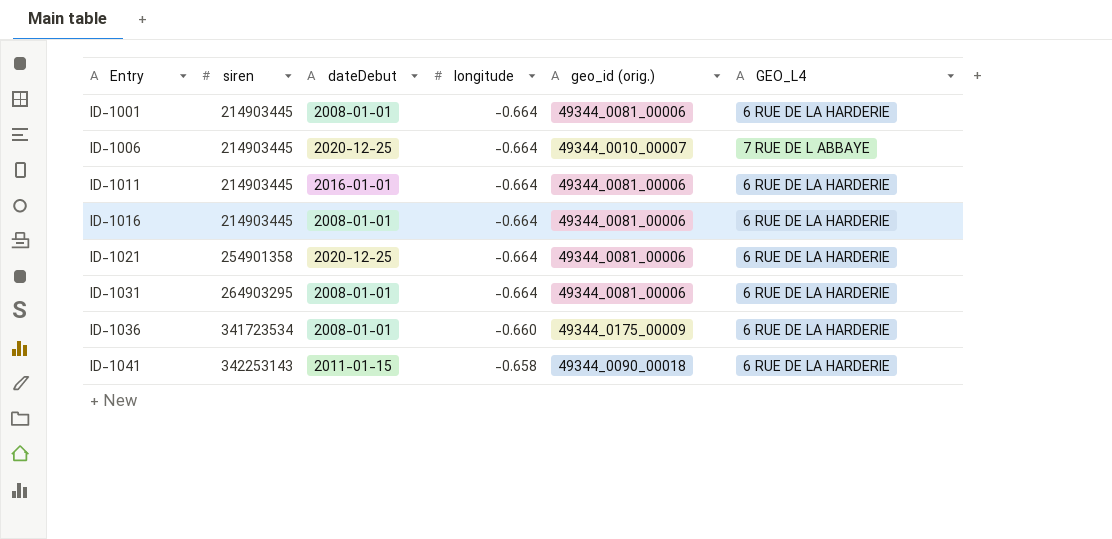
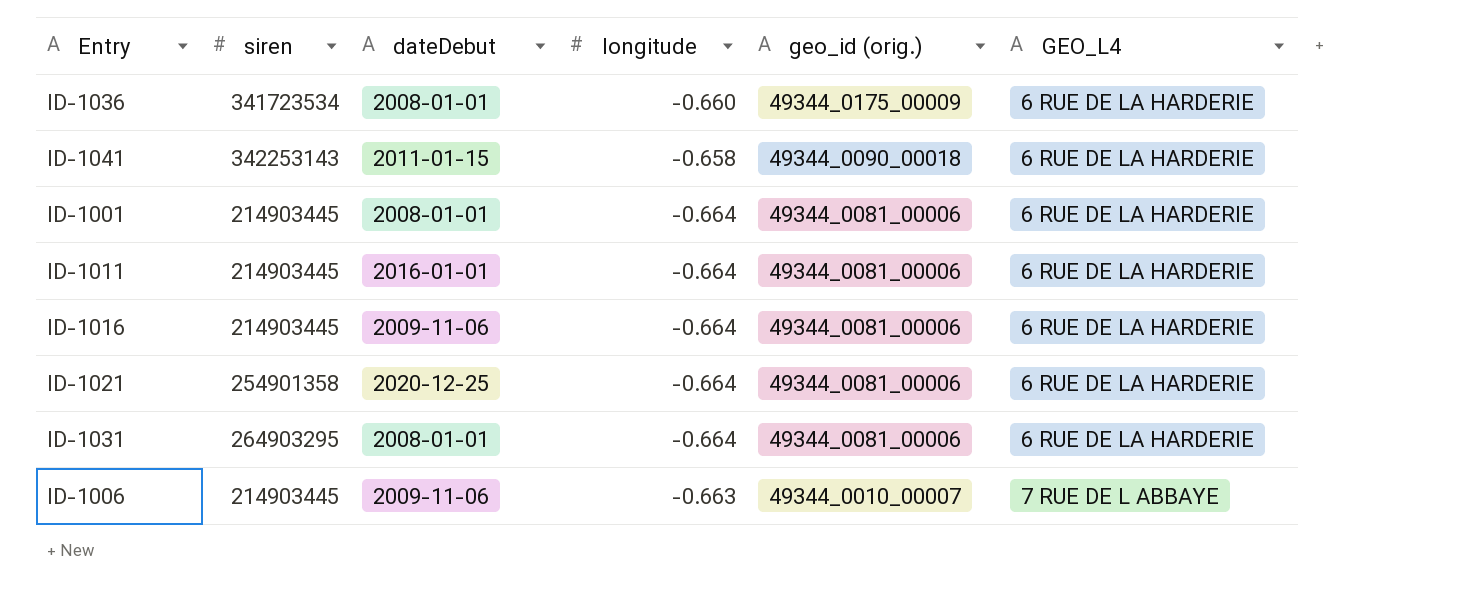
row order: Entry ascending -> geo_id (orig.) descending
ID-1016 | dateDebut: 2008-01-01 -> 2009-11-06
ID-1006 | dateDebut: 2020-12-25 -> 2009-11-06
ID-1006 | longitude: -0.664 -> -0.663

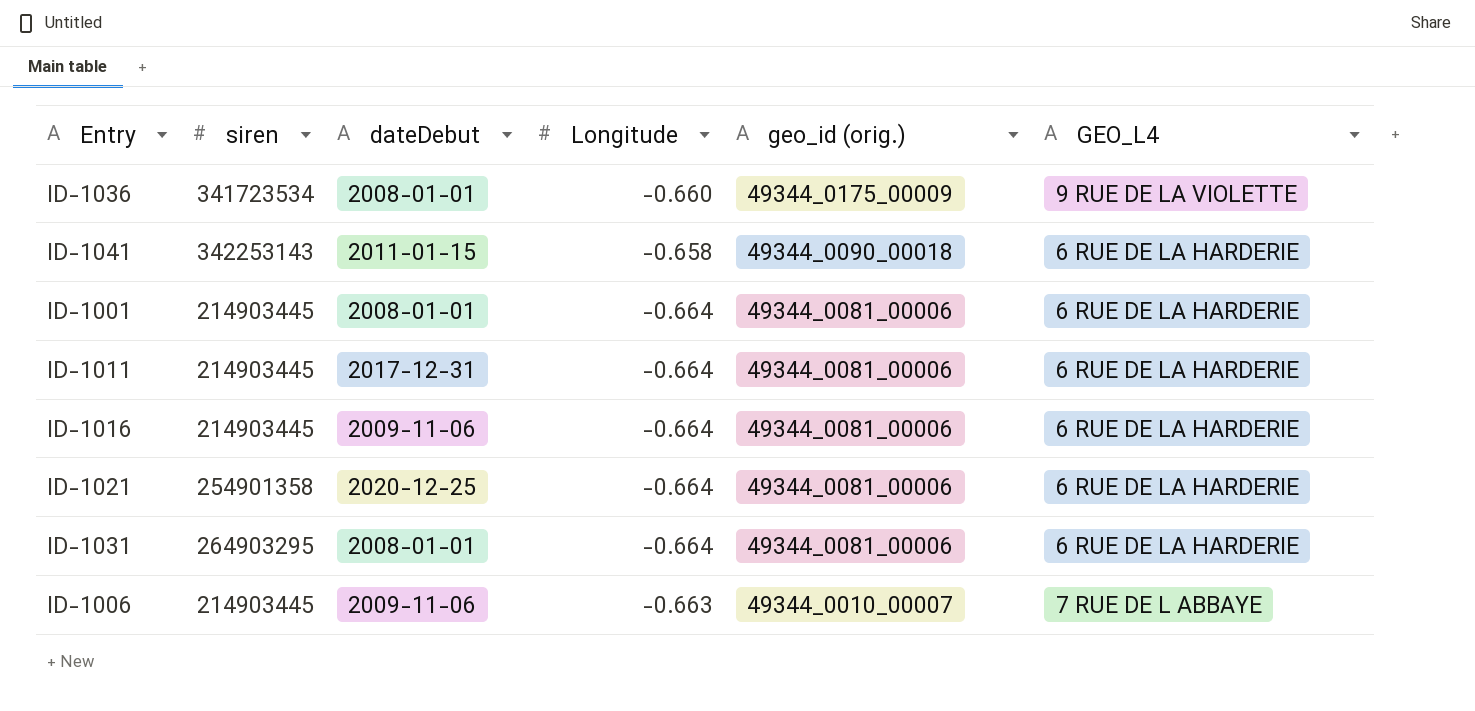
column name: longitude -> Longitude
ID-1036 | GEO_L4: 6 RUE DE LA HARDERIE -> 9 RUE DE LA VIOLETTE
ID-1011 | dateDebut: 2016-01-01 -> 2017-12-31

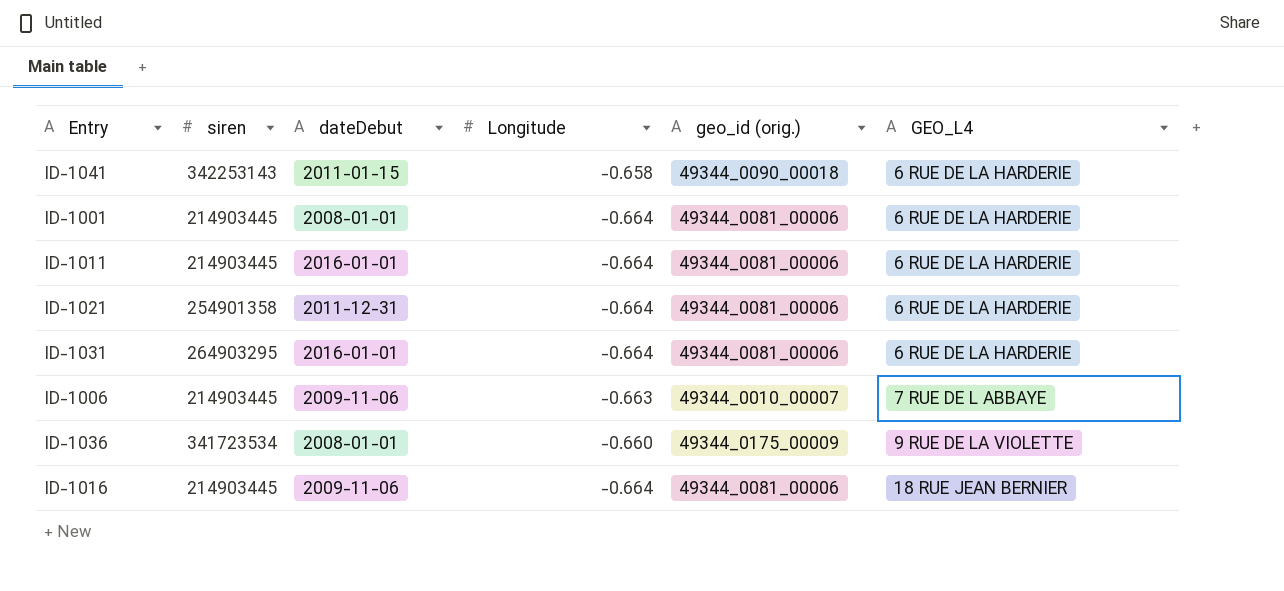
row order: geo_id (orig.) descending -> GEO_L4 ascending
ID-1011 | dateDebut: 2017-12-31 -> 2016-01-01
ID-1021 | dateDebut: 2020-12-25 -> 2011-12-31
ID-1031 | dateDebut: 2008-01-01 -> 2016-01-01
ID-1016 | GEO_L4: 6 RUE DE LA HARDERIE -> 18 RUE JEAN BERNIER

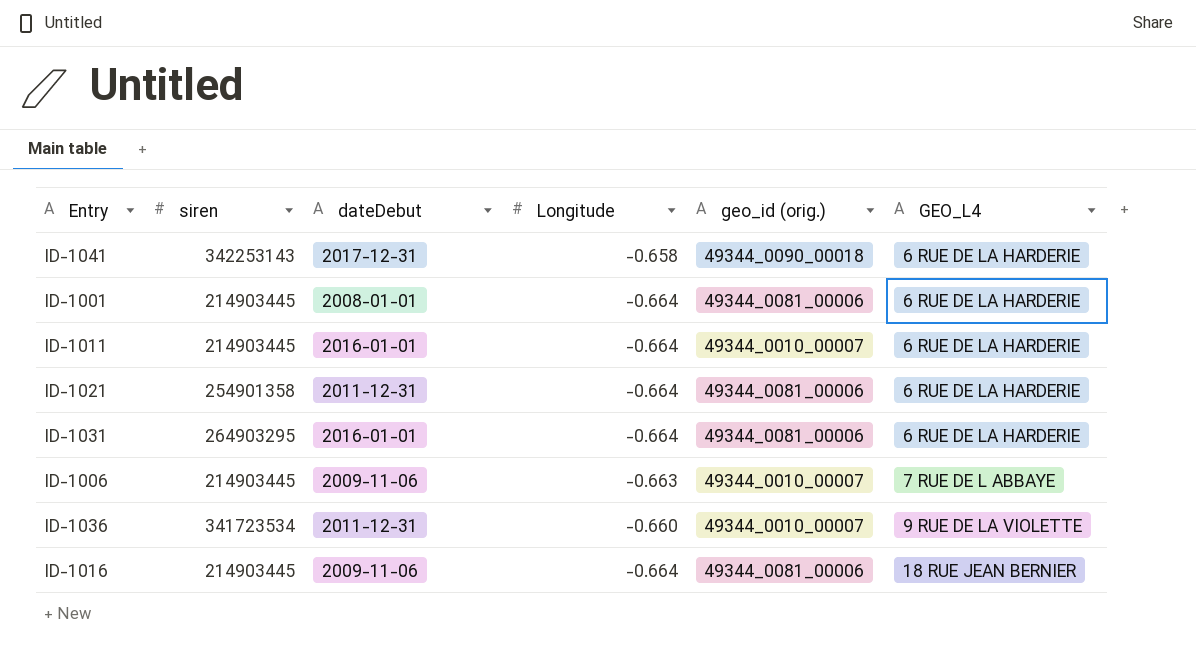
ID-1041 | dateDebut: 2011-01-15 -> 2017-12-31
ID-1011 | geo_id (orig.): 49344_0081_00006 -> 49344_0010_00007
ID-1036 | dateDebut: 2008-01-01 -> 2011-12-31
ID-1036 | geo_id (orig.): 49344_0175_00009 -> 49344_0010_00007

